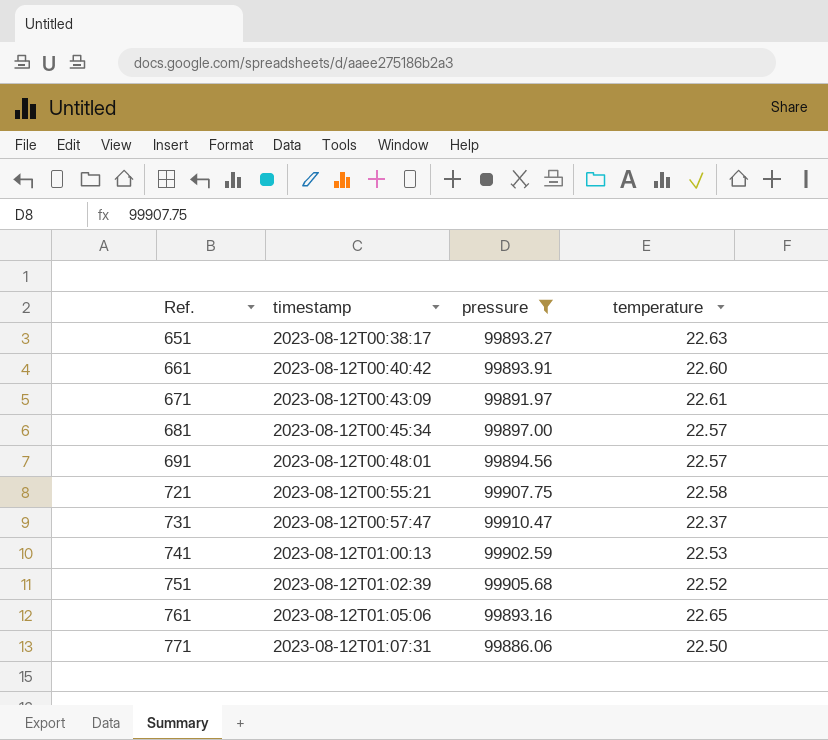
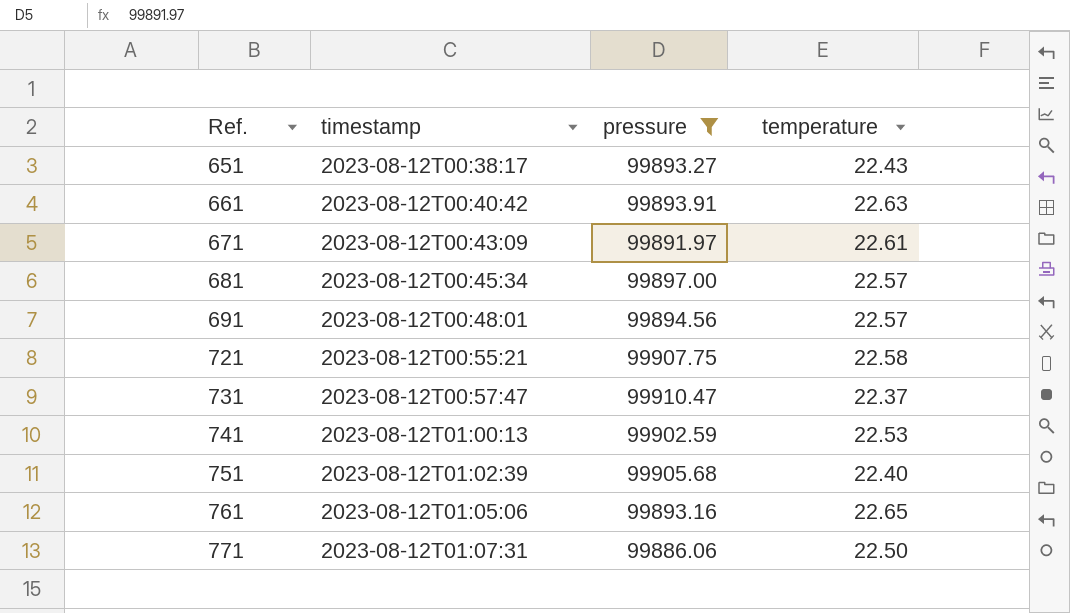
651 | temperature: 22.63 -> 22.43
661 | temperature: 22.60 -> 22.63
751 | temperature: 22.52 -> 22.40

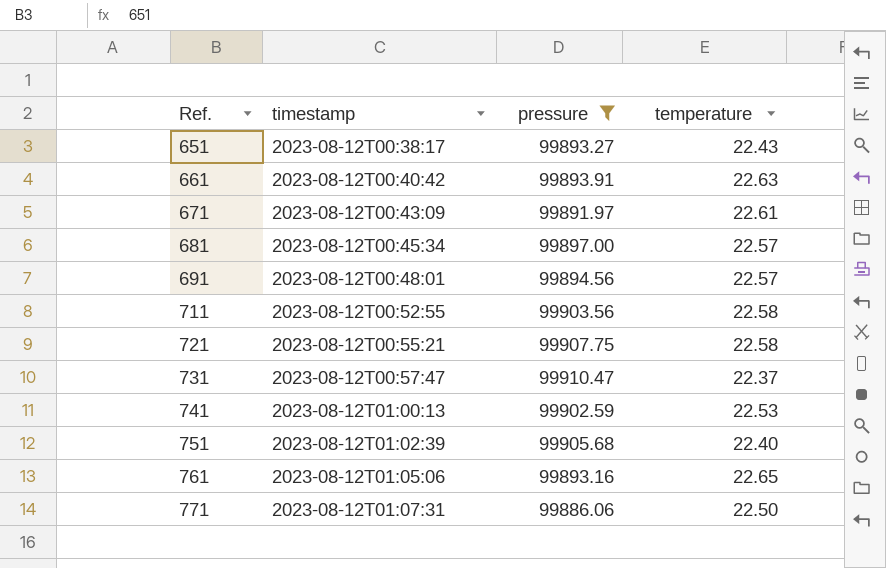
row 711: none -> 2023-08-12T00:52:55 | 99903.56 | 22.58

